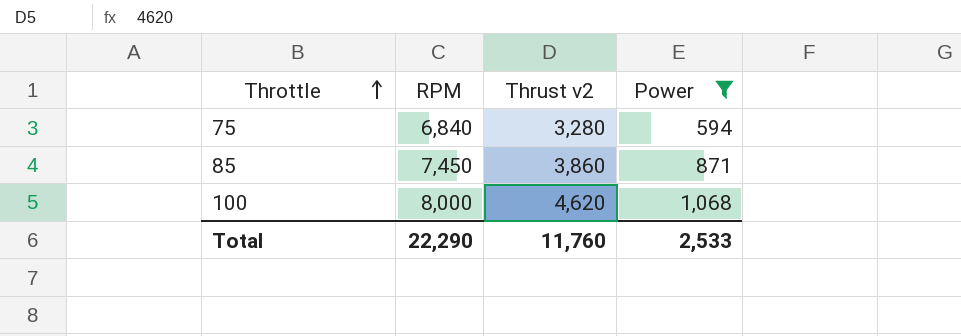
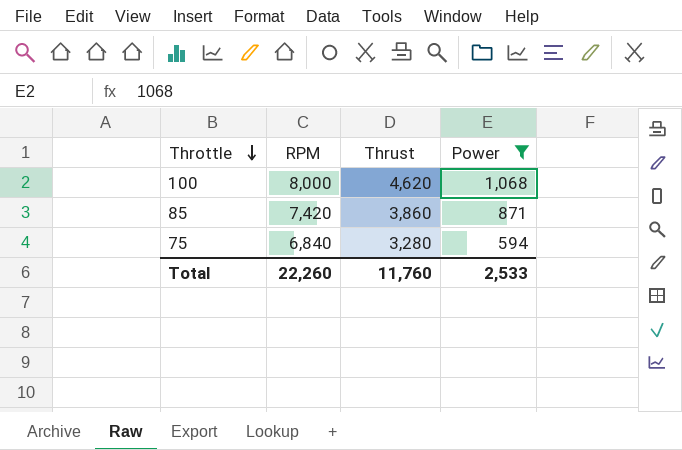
row order: Throttle ascending -> Throttle descending
column name: Thrust v2 -> Thrust
85 | RPM: 7,450 -> 7,420
Total | RPM: 22,290 -> 22,260

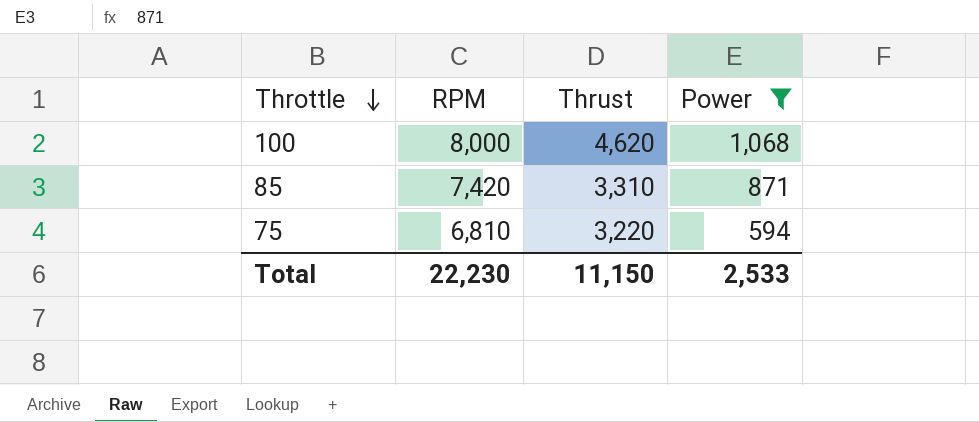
85 | Thrust: 3,860 -> 3,310
75 | RPM: 6,840 -> 6,810
75 | Thrust: 3,280 -> 3,220
Total | RPM: 22,260 -> 22,230
Total | Thrust: 11,760 -> 11,150

